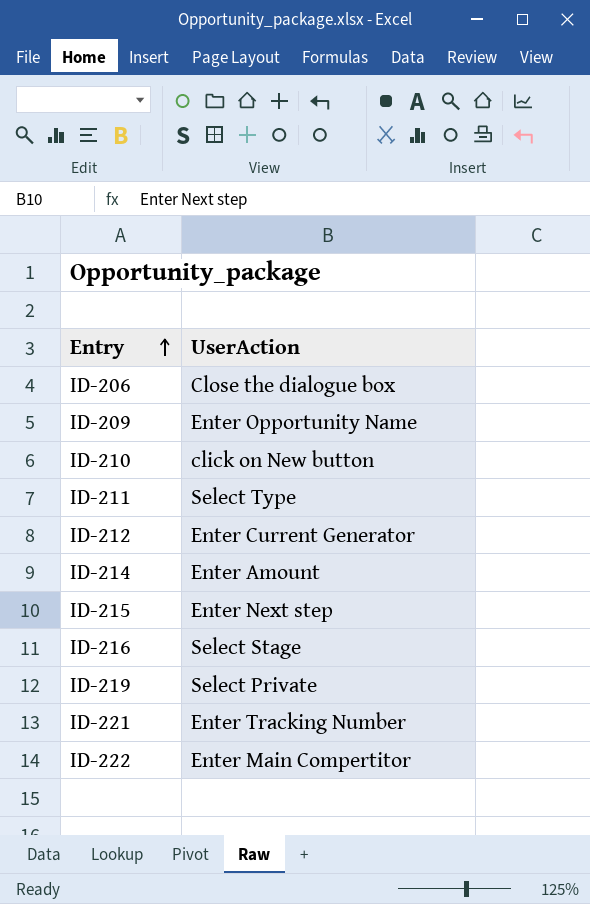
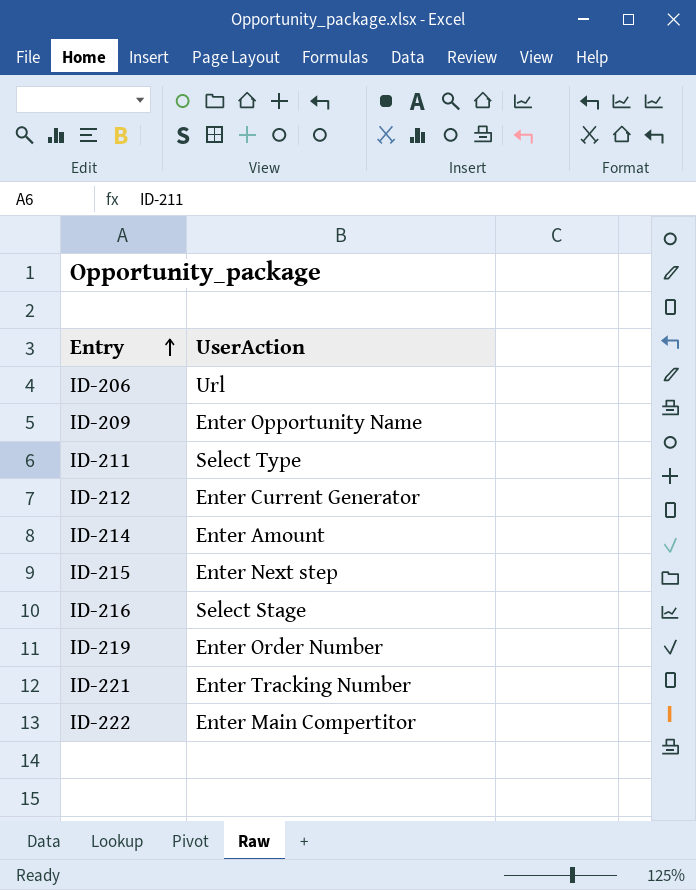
row ID-210: click on New button -> none
ID-206 | UserAction: Close the dialogue box -> Url
ID-219 | UserAction: Select Private -> Enter Order Number

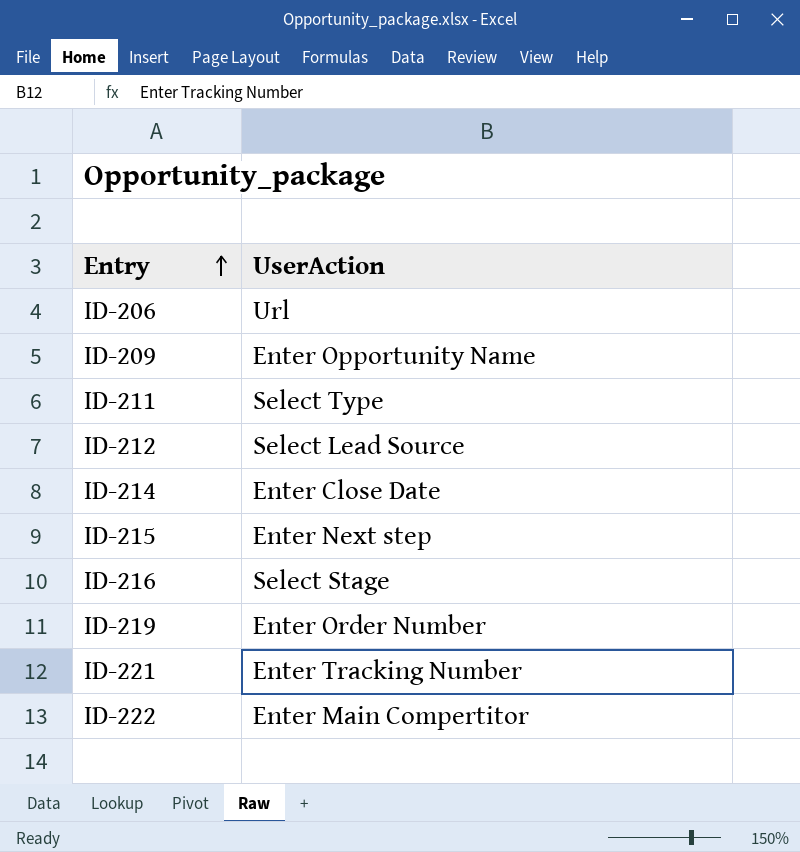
ID-212 | UserAction: Enter Current Generator -> Select Lead Source
ID-214 | UserAction: Enter Amount -> Enter Close Date

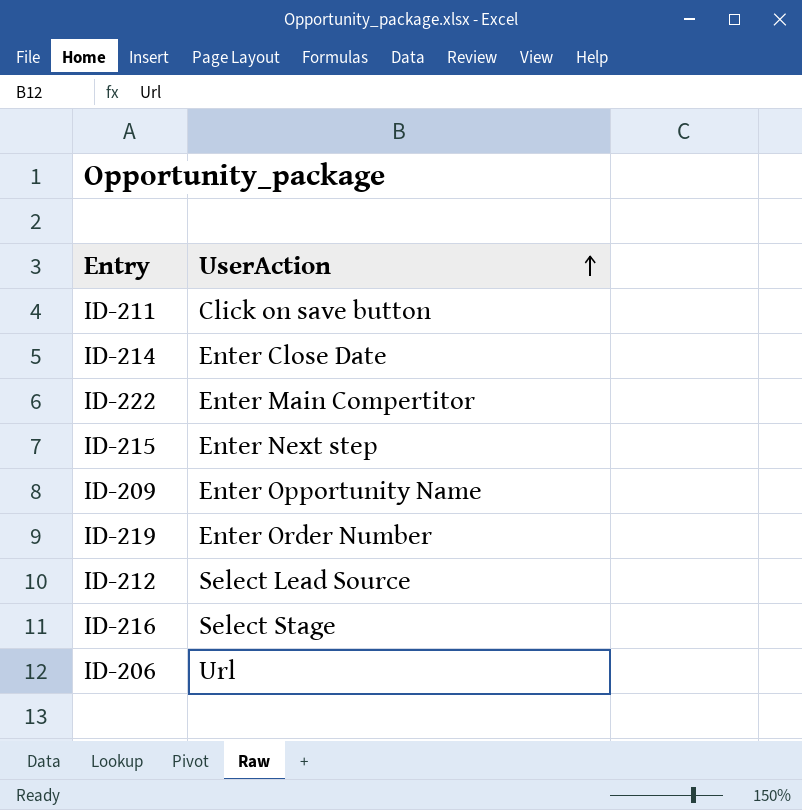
row order: Entry ascending -> UserAction ascending
row ID-221: Enter Tracking Number -> none
ID-211 | UserAction: Select Type -> Click on save button

